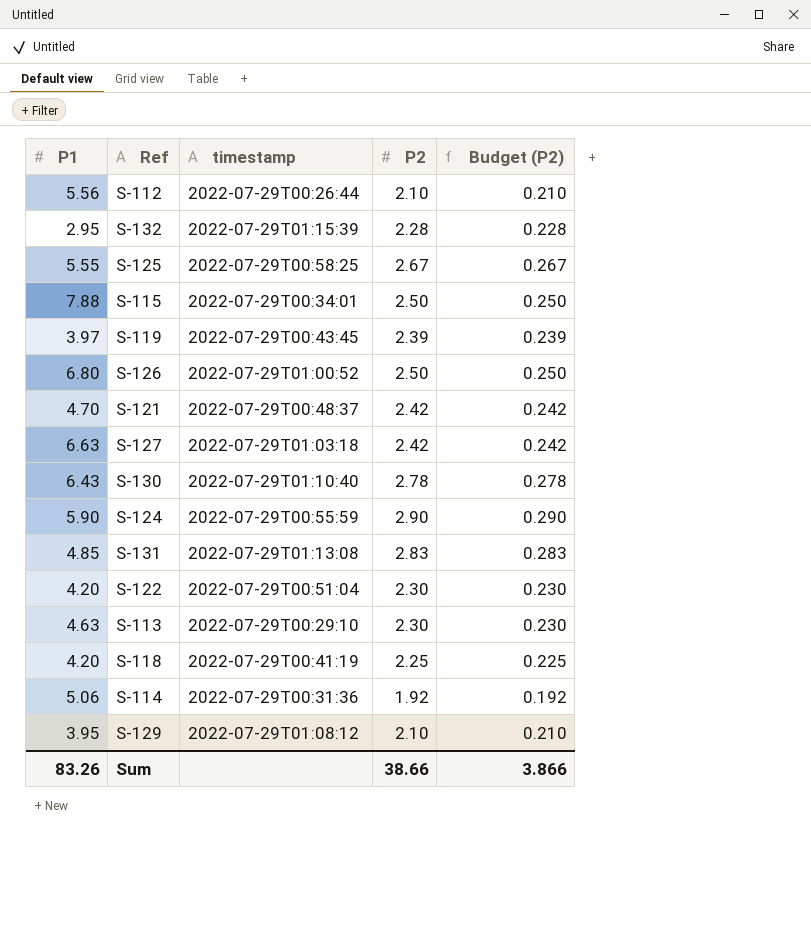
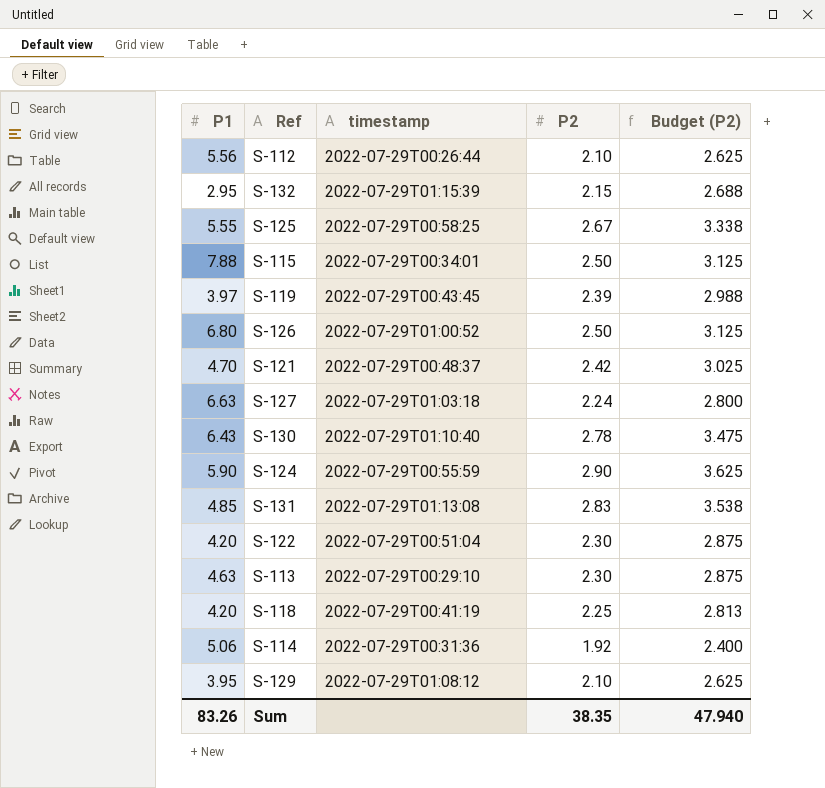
column Budget (P2) | formula: [P2] * 0.1 -> [P2] * 1.25
S-132 | P2: 2.28 -> 2.15
S-127 | P2: 2.42 -> 2.24
Sum | P2: 38.66 -> 38.35
Sum | Budget (P2): 3.866 -> 47.940

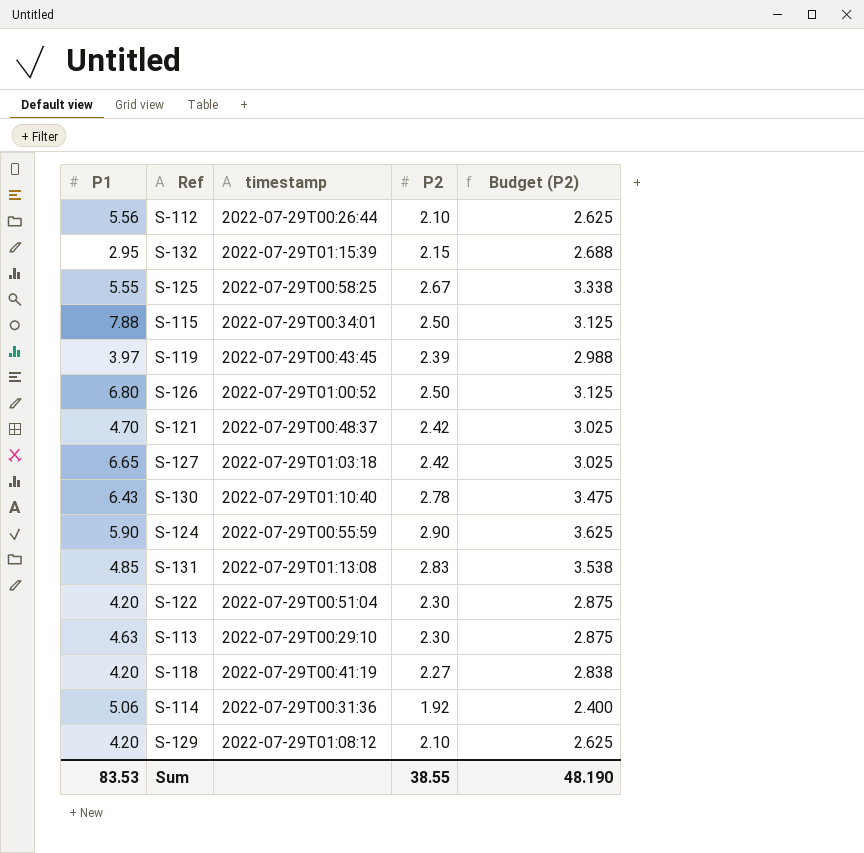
S-127 | P1: 6.63 -> 6.65
S-127 | P2: 2.24 -> 2.42
S-127 | Budget (P2): 2.800 -> 3.025
S-118 | P2: 2.25 -> 2.27
S-118 | Budget (P2): 2.813 -> 2.838
S-129 | P1: 3.95 -> 4.20
Sum | P1: 83.26 -> 83.53
Sum | P2: 38.35 -> 38.55
Sum | Budget (P2): 47.940 -> 48.190

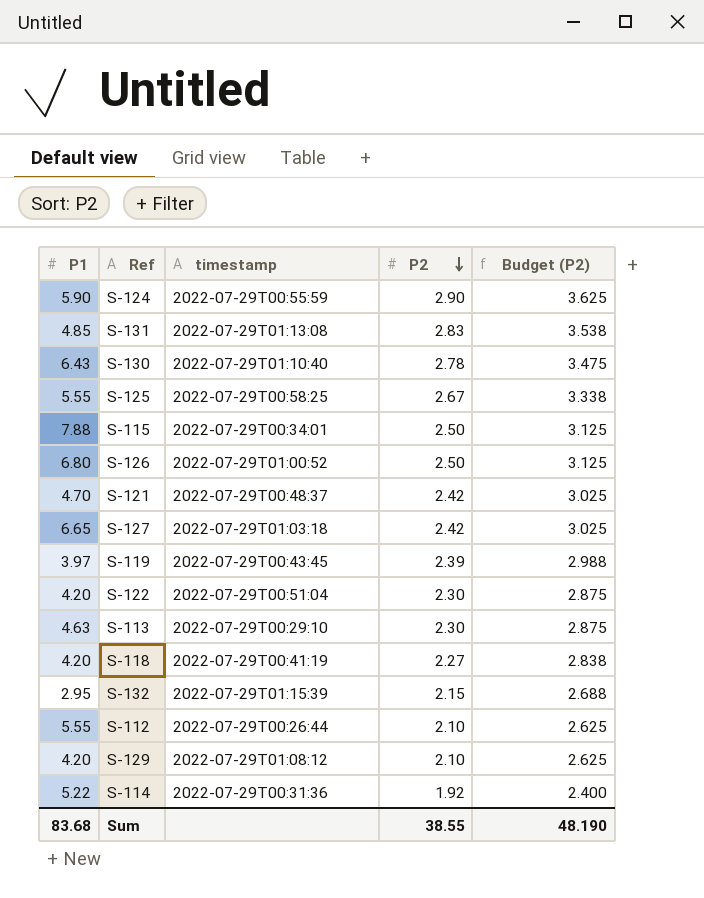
row order: none -> P2 descending
S-112 | P1: 5.56 -> 5.55
S-114 | P1: 5.06 -> 5.22
Sum | P1: 83.53 -> 83.68

